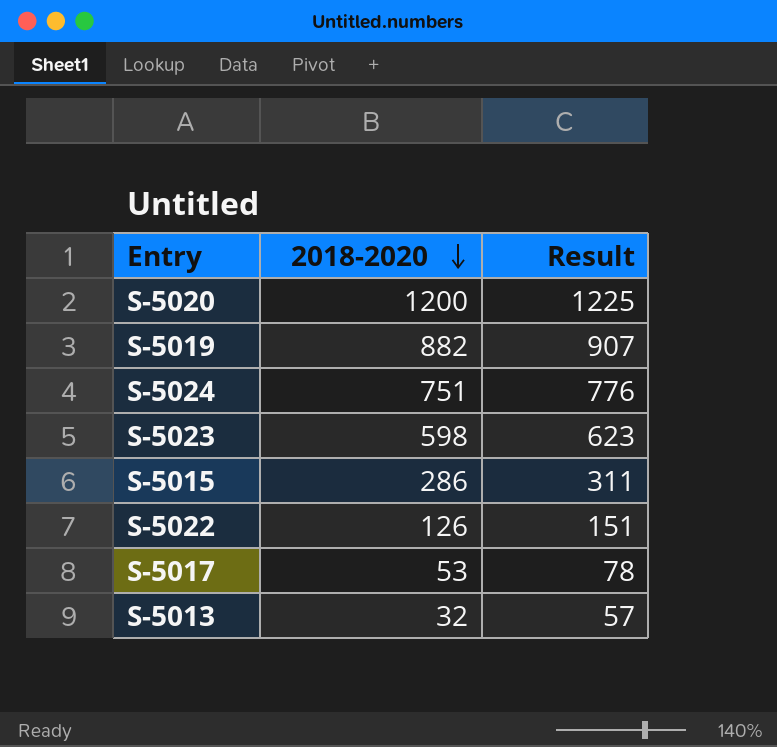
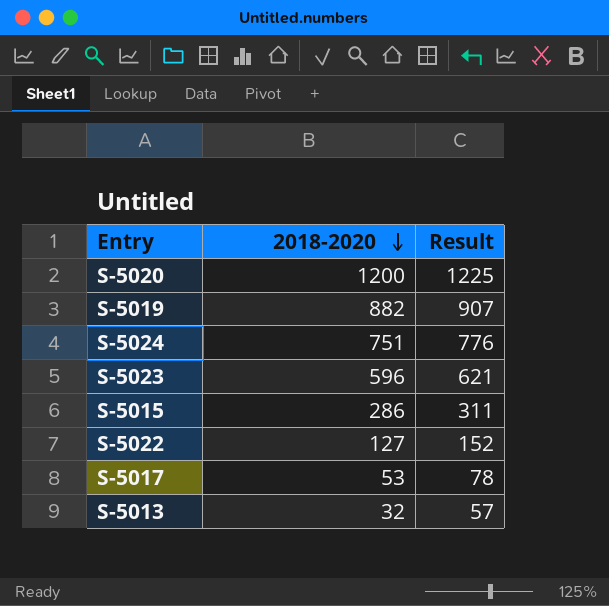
S-5023 | 2018-2020: 598 -> 596
S-5023 | Result: 623 -> 621
S-5022 | 2018-2020: 126 -> 127
S-5022 | Result: 151 -> 152

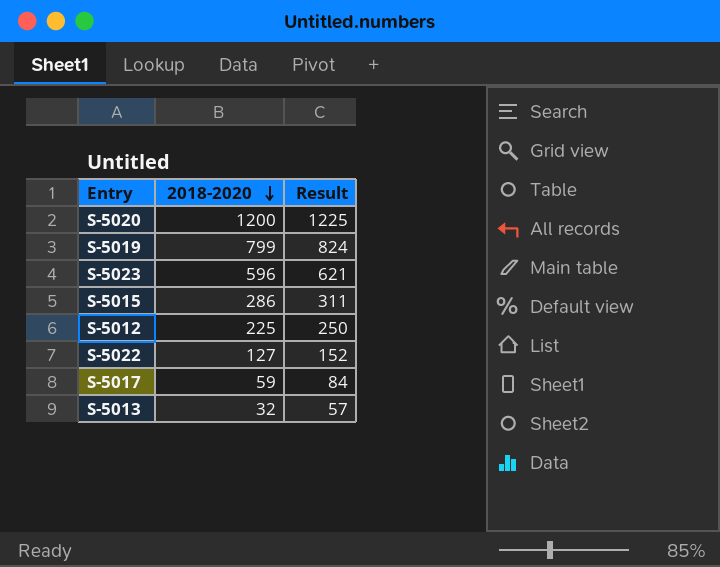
row S-5024: 751 | 776 -> none
S-5019 | 2018-2020: 882 -> 799
S-5019 | Result: 907 -> 824
row S-5012: none -> 225 | 250
S-5017 | 2018-2020: 53 -> 59
S-5017 | Result: 78 -> 84

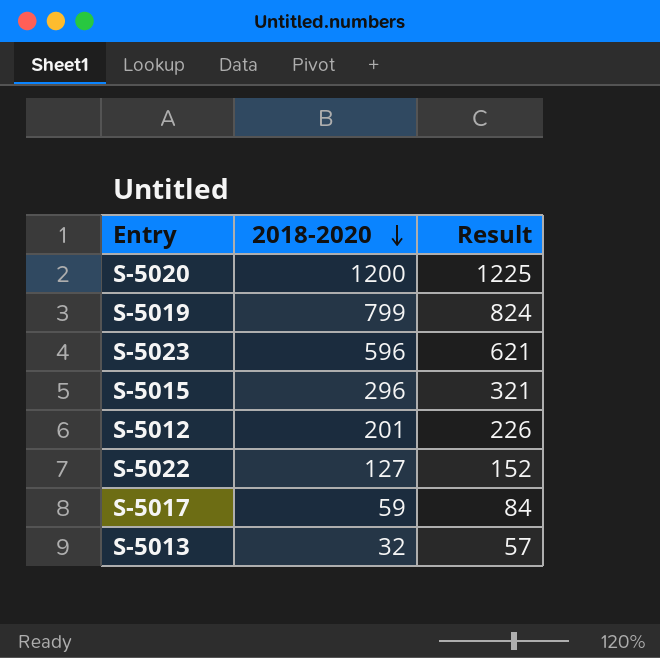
S-5015 | 2018-2020: 286 -> 296
S-5015 | Result: 311 -> 321
S-5012 | 2018-2020: 225 -> 201
S-5012 | Result: 250 -> 226

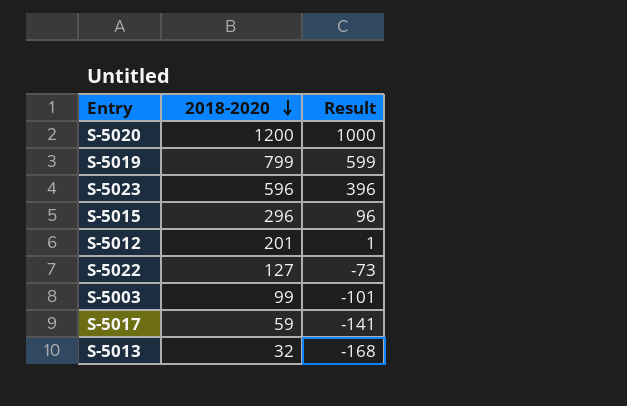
column Result | formula: [2018-2020] + 25 -> [2018-2020] - 200
row S-5003: none -> 99 | -101

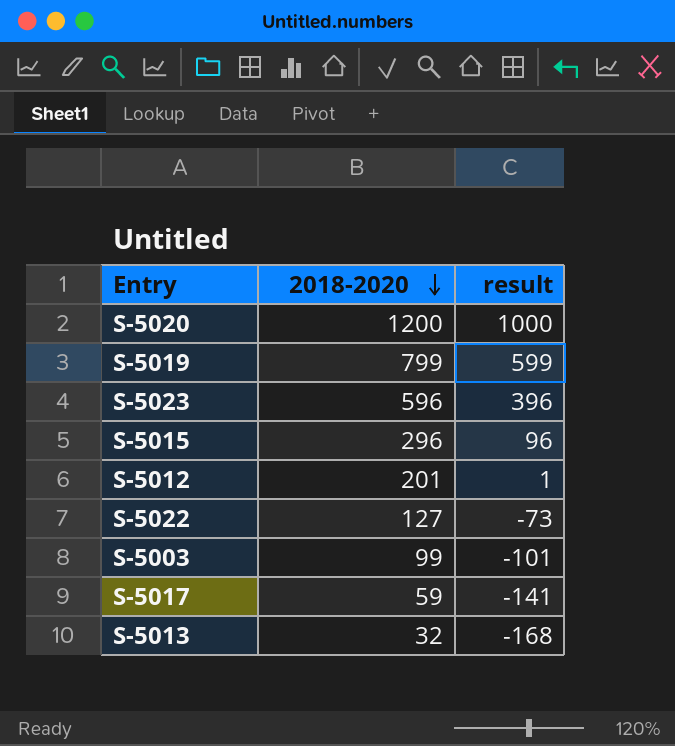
column name: Result -> result

